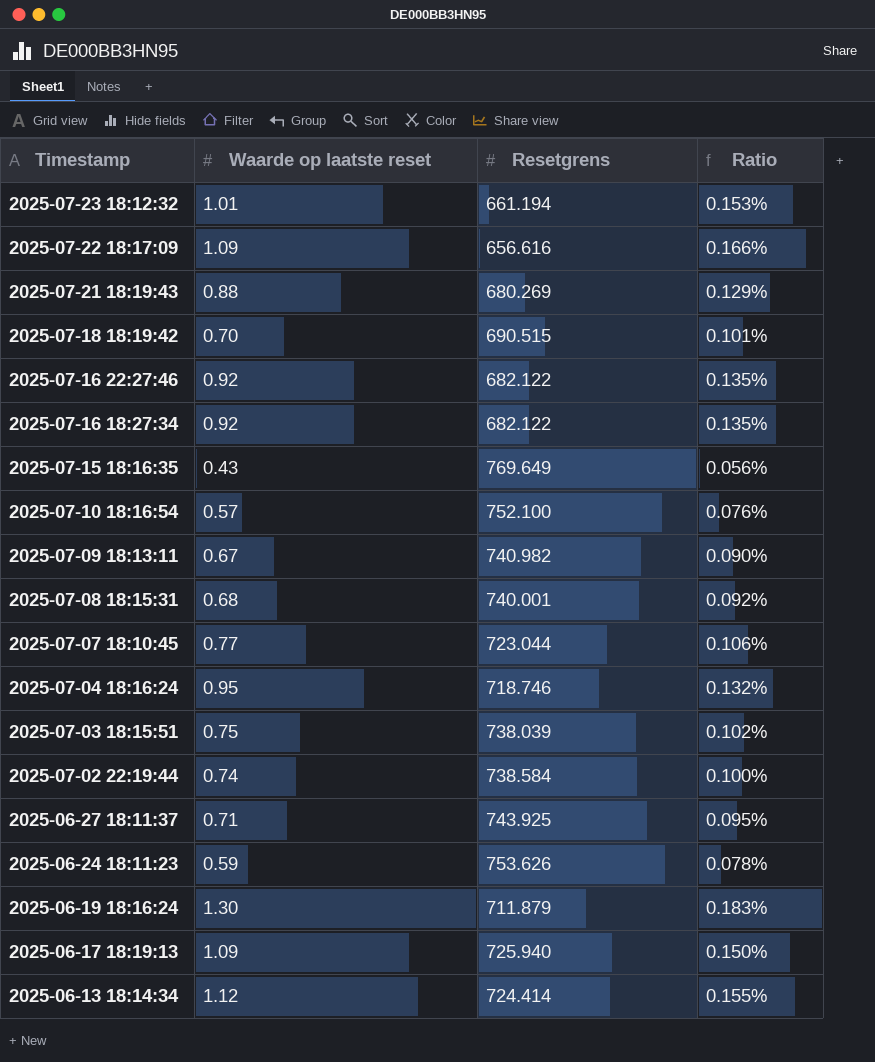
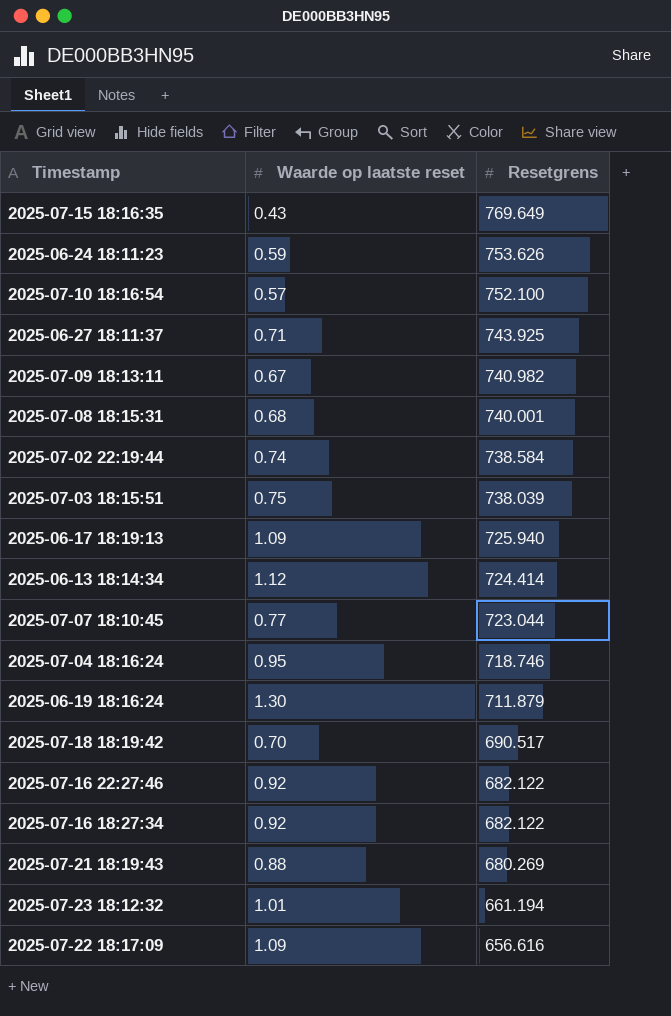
row order: Timestamp descending -> Resetgrens descending
column Ratio | formula: [Waarde op laatste reset] / [Resetgrens] -> none
2025-07-18 18:19:42 | Resetgrens: 690.515 -> 690.517

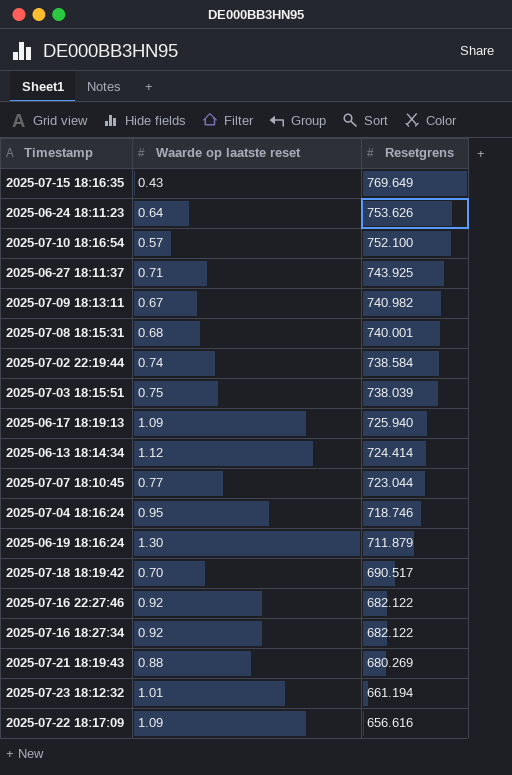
2025-06-24 18:11:23 | Waarde op laatste reset: 0.59 -> 0.64

